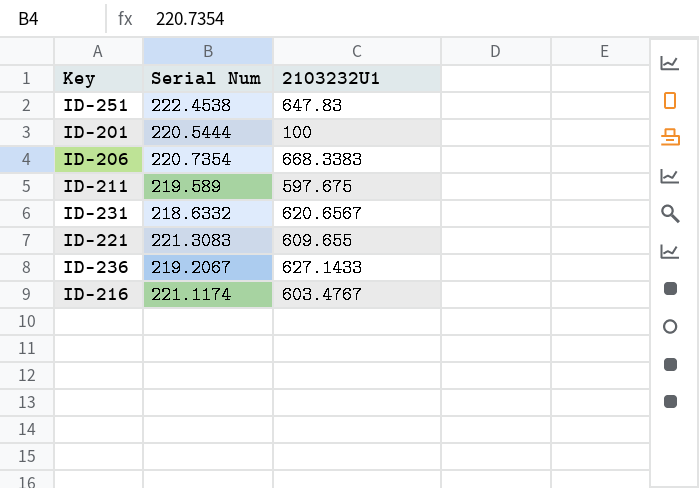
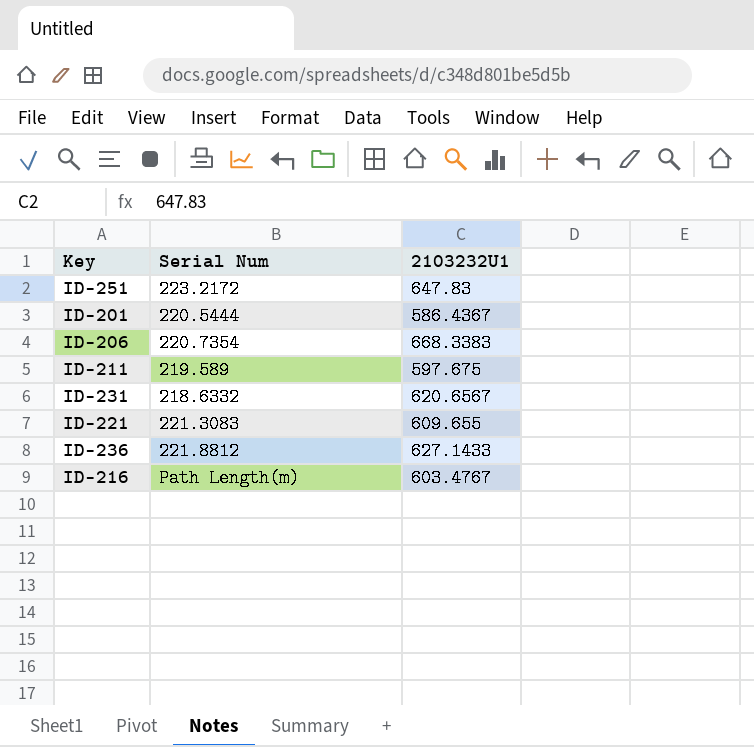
ID-251 | Serial Num: 222.4538 -> 223.2172
ID-201 | 2103232U1: 100 -> 586.4367
ID-236 | Serial Num: 219.2067 -> 221.8812
ID-216 | Serial Num: 221.1174 -> Path Length(m)

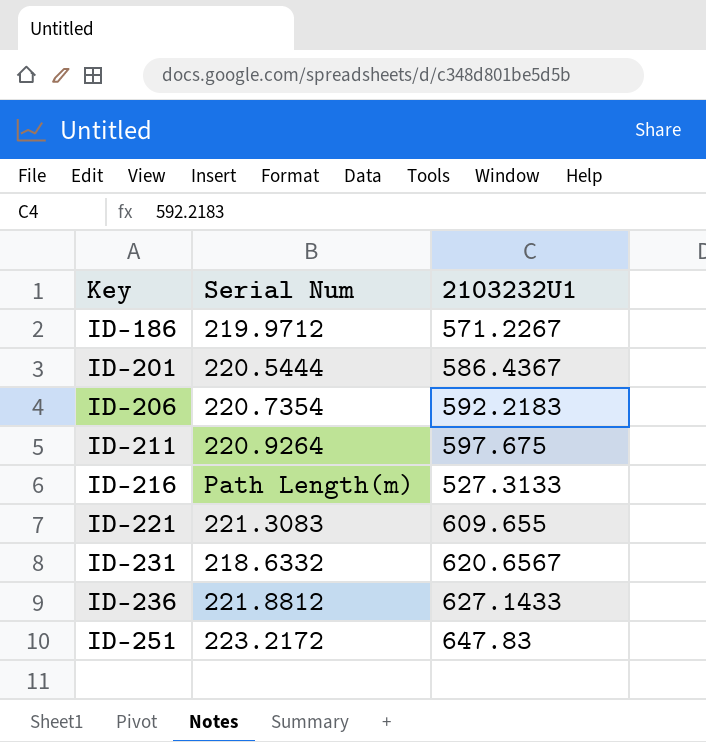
row order: none -> Key ascending
row ID-186: none -> 219.9712 | 571.2267
ID-206 | 2103232U1: 668.3383 -> 592.2183
ID-211 | Serial Num: 219.589 -> 220.9264
ID-216 | 2103232U1: 603.4767 -> 527.3133

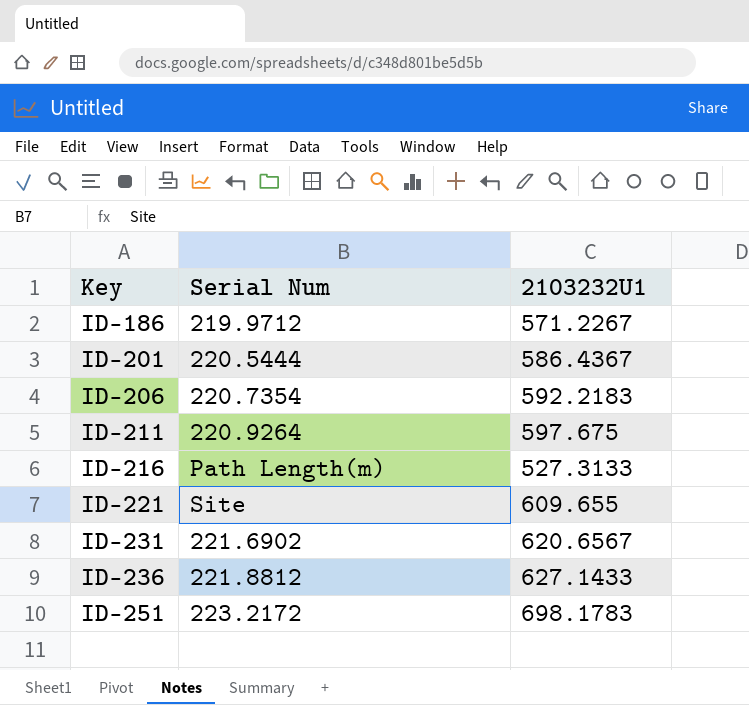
ID-221 | Serial Num: 221.3083 -> Site
ID-231 | Serial Num: 218.6332 -> 221.6902
ID-251 | 2103232U1: 647.83 -> 698.1783

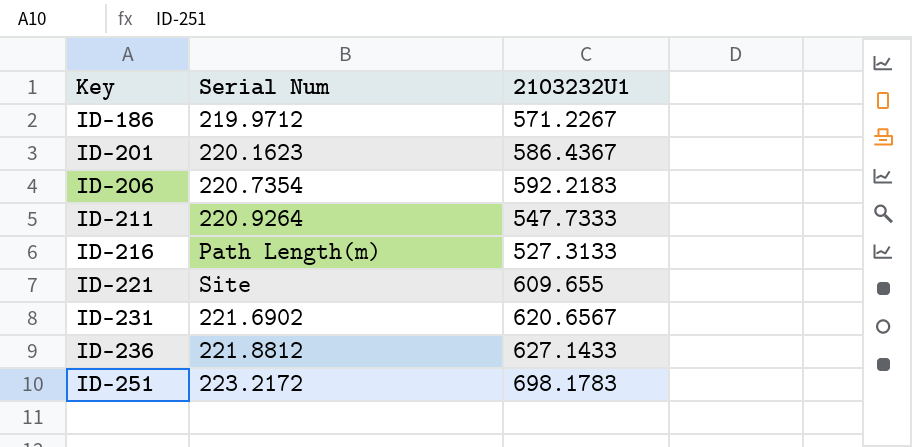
ID-201 | Serial Num: 220.5444 -> 220.1623
ID-211 | 2103232U1: 597.675 -> 547.7333

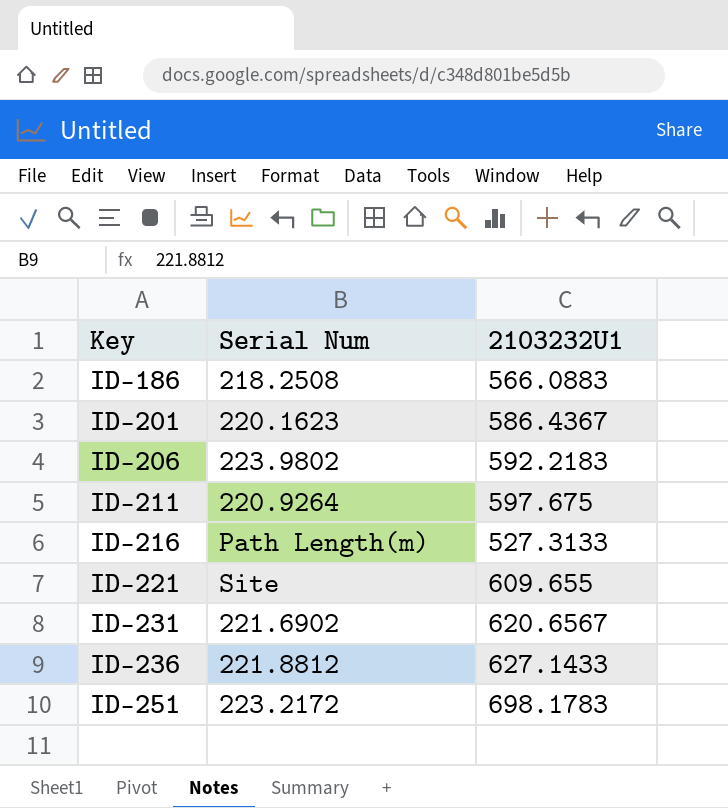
ID-186 | Serial Num: 219.9712 -> 218.2508
ID-186 | 2103232U1: 571.2267 -> 566.0883
ID-206 | Serial Num: 220.7354 -> 223.9802
ID-211 | 2103232U1: 547.7333 -> 597.675

